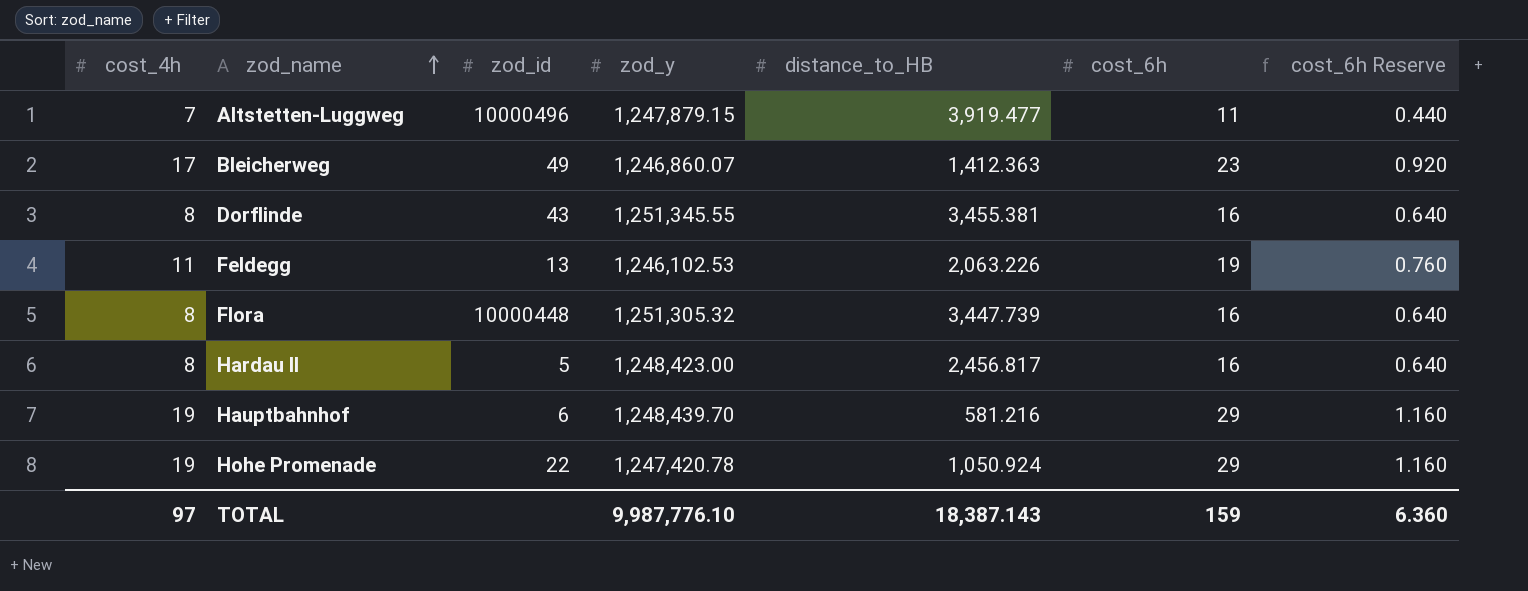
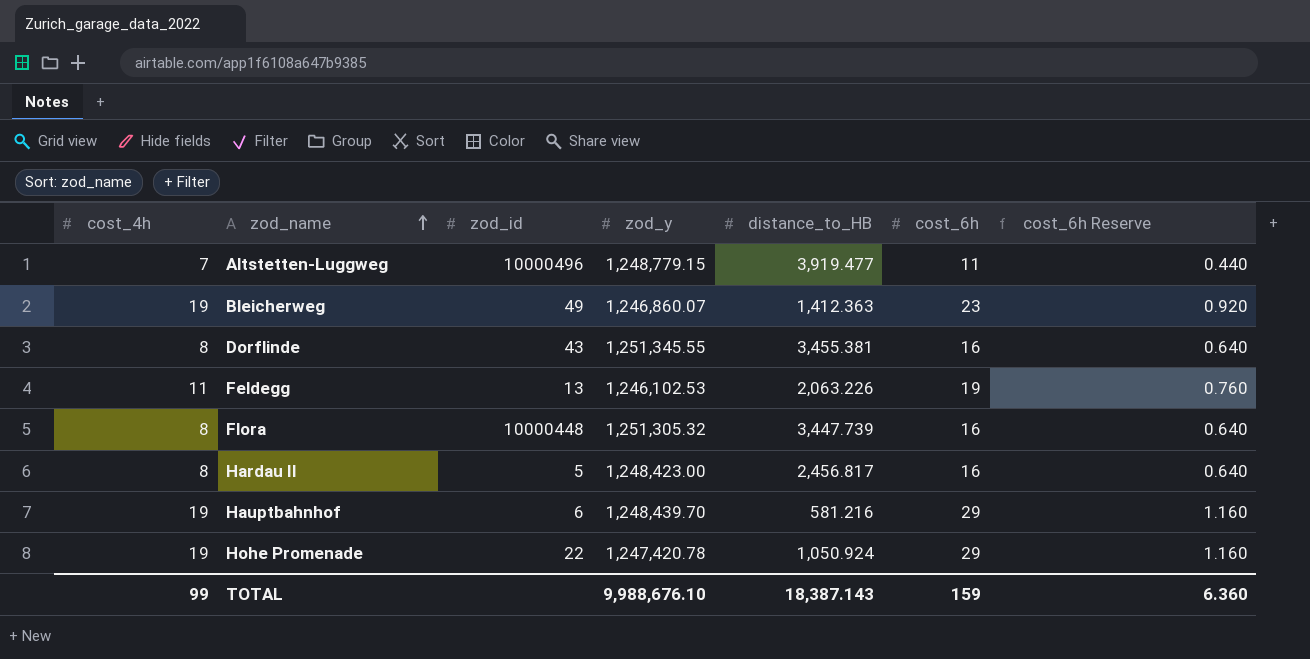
Altstetten-Luggweg | zod_y: 1,247,879.15 -> 1,248,779.15
Bleicherweg | cost_4h: 17 -> 19
TOTAL | cost_4h: 97 -> 99
TOTAL | zod_y: 9,987,776.10 -> 9,988,676.10

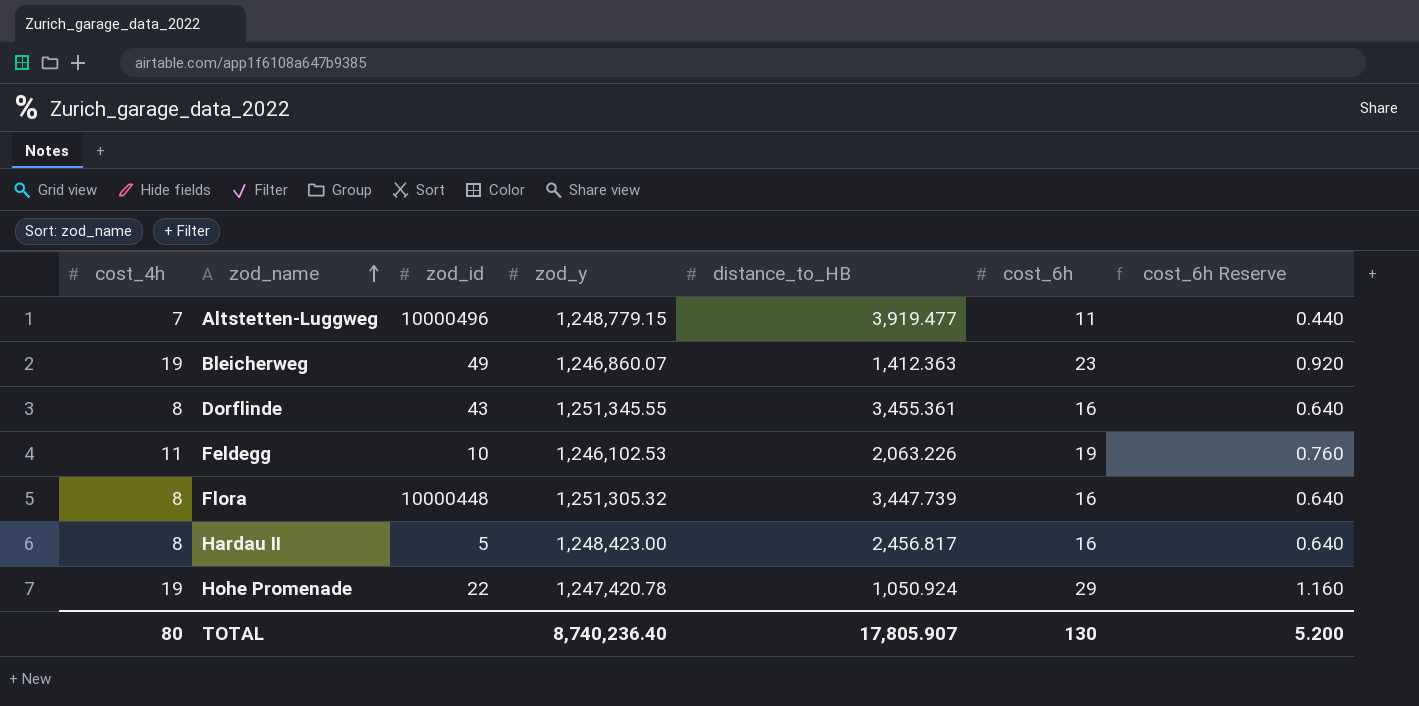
row Hauptbahnhof: 19 | 6 | 1,248,439.70 | 581.216 | 29 | 1.160 -> none
Dorflinde | distance_to_HB: 3,455.381 -> 3,455.361
Feldegg | zod_id: 13 -> 10
TOTAL | cost_4h: 99 -> 80
TOTAL | zod_y: 9,988,676.10 -> 8,740,236.40
TOTAL | distance_to_HB: 18,387.143 -> 17,805.907
TOTAL | cost_6h: 159 -> 130
TOTAL | cost_6h Reserve: 6.360 -> 5.200

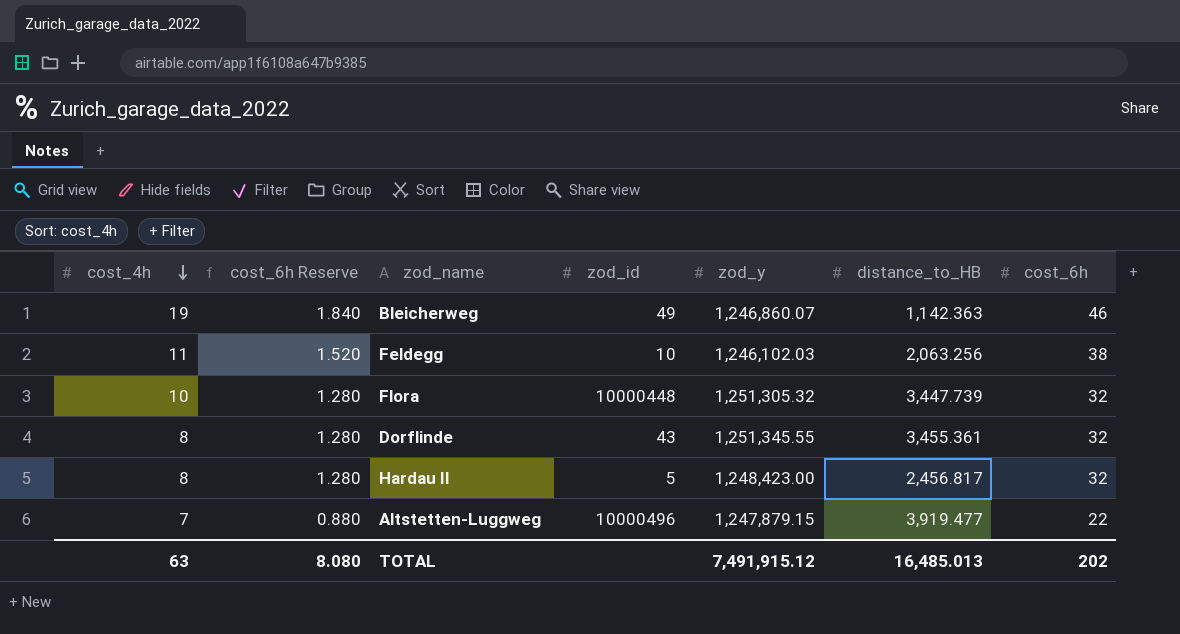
row order: zod_name ascending -> cost_4h descending
column cost_6h Reserve | position: 7 -> 2
row Hohe Promenade: 19 | 22 | 1,247,420.78 | 1,050.924 | 29 | 1.160 -> none
Bleicherweg | cost_6h Reserve: 0.920 -> 1.840
Bleicherweg | distance_to_HB: 1,412.363 -> 1,142.363
Bleicherweg | cost_6h: 23 -> 46
Feldegg | cost_6h Reserve: 0.760 -> 1.520
Feldegg | zod_y: 1,246,102.53 -> 1,246,102.03
Feldegg | distance_to_HB: 2,063.226 -> 2,063.256
Feldegg | cost_6h: 19 -> 38
Flora | cost_4h: 8 -> 10
Flora | cost_6h Reserve: 0.640 -> 1.280
Flora | cost_6h: 16 -> 32
Dorflinde | cost_6h Reserve: 0.640 -> 1.280
Dorflinde | cost_6h: 16 -> 32
Hardau II | cost_6h Reserve: 0.640 -> 1.280
Hardau II | cost_6h: 16 -> 32
Altstetten-Luggweg | cost_6h Reserve: 0.440 -> 0.880
Altstetten-Luggweg | zod_y: 1,248,779.15 -> 1,247,879.15
Altstetten-Luggweg | cost_6h: 11 -> 22
TOTAL | cost_4h: 80 -> 63
TOTAL | cost_6h Reserve: 5.200 -> 8.080
TOTAL | zod_y: 8,740,236.40 -> 7,491,915.12
TOTAL | distance_to_HB: 17,805.907 -> 16,485.013
TOTAL | cost_6h: 130 -> 202

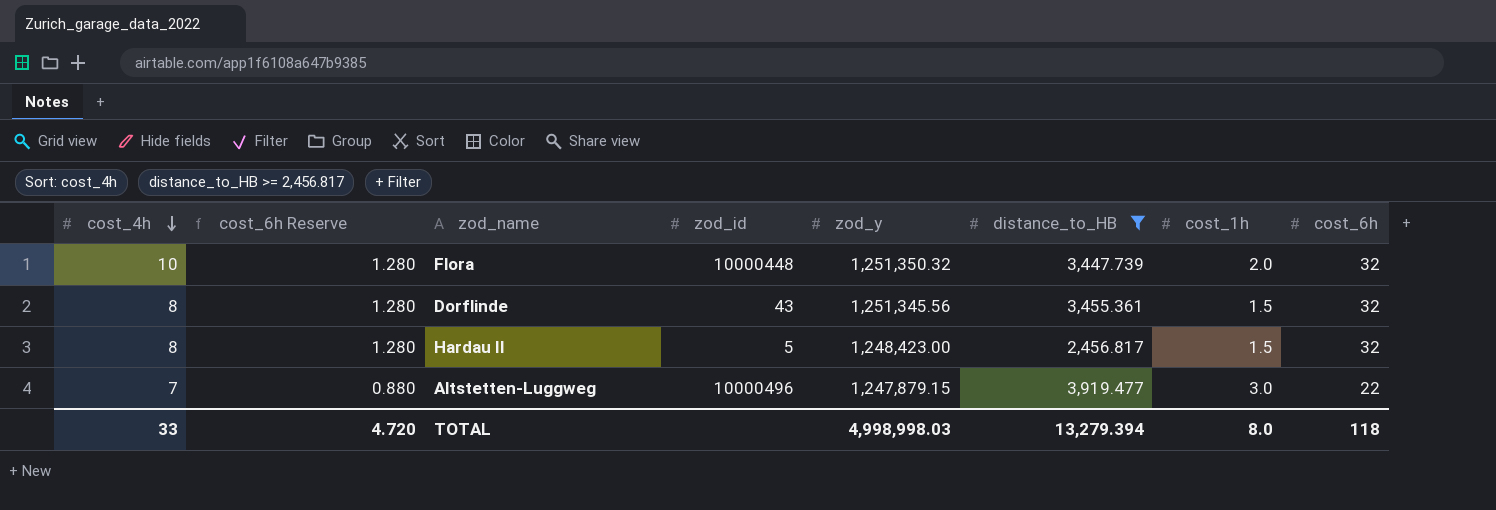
filter: none -> distance_to_HB >= 2,456.817
column cost_1h | position: none -> 7
Flora | zod_y: 1,251,305.32 -> 1,251,350.32
Dorflinde | zod_y: 1,251,345.55 -> 1,251,345.56
TOTAL | cost_4h: 63 -> 33
TOTAL | cost_6h Reserve: 8.080 -> 4.720
TOTAL | zod_y: 7,491,915.12 -> 4,998,998.03
TOTAL | distance_to_HB: 16,485.013 -> 13,279.394
TOTAL | cost_6h: 202 -> 118

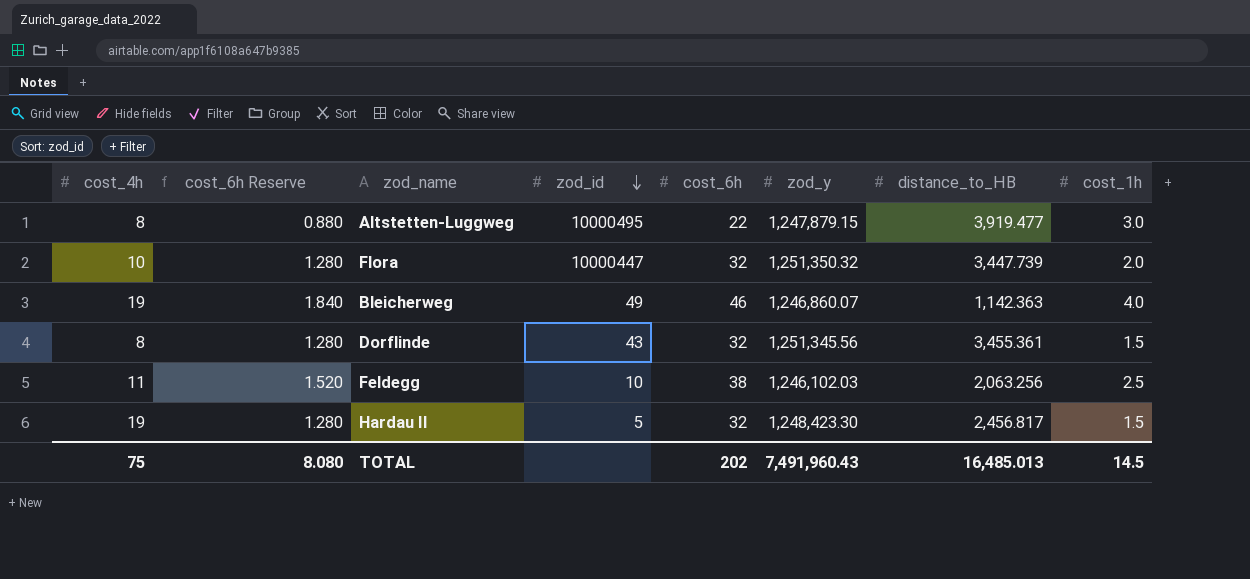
filter: distance_to_HB >= 2,456.817 -> none
row order: cost_4h descending -> zod_id descending
column cost_6h | position: 8 -> 5
Altstetten-Luggweg | cost_4h: 7 -> 8
Altstetten-Luggweg | zod_id: 10000496 -> 10000495
Flora | zod_id: 10000448 -> 10000447
Hardau II | cost_4h: 8 -> 19
Hardau II | zod_y: 1,248,423.00 -> 1,248,423.30
TOTAL | cost_4h: 33 -> 75
TOTAL | cost_6h Reserve: 4.720 -> 8.080
TOTAL | cost_6h: 118 -> 202
TOTAL | zod_y: 4,998,998.03 -> 7,491,960.43
TOTAL | distance_to_HB: 13,279.394 -> 16,485.013
TOTAL | cost_1h: 8.0 -> 14.5

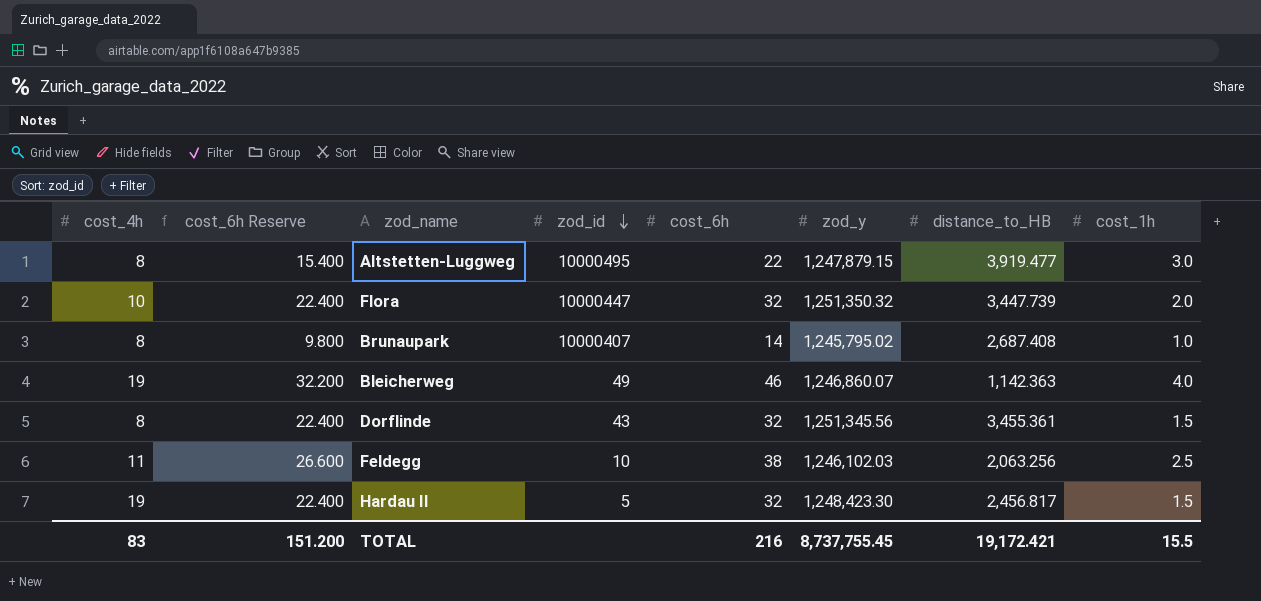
column cost_6h Reserve | formula: [cost_6h] * 0.04 -> [cost_6h] * 0.7
row Brunaupark: none -> 8 | 9.800 | 10000407 | 14 | 1,245,795.02 | 2,687.408 | 1.0
TOTAL | cost_4h: 75 -> 83
TOTAL | cost_6h Reserve: 8.080 -> 151.200
TOTAL | cost_6h: 202 -> 216
TOTAL | zod_y: 7,491,960.43 -> 8,737,755.45
TOTAL | distance_to_HB: 16,485.013 -> 19,172.421
TOTAL | cost_1h: 14.5 -> 15.5

